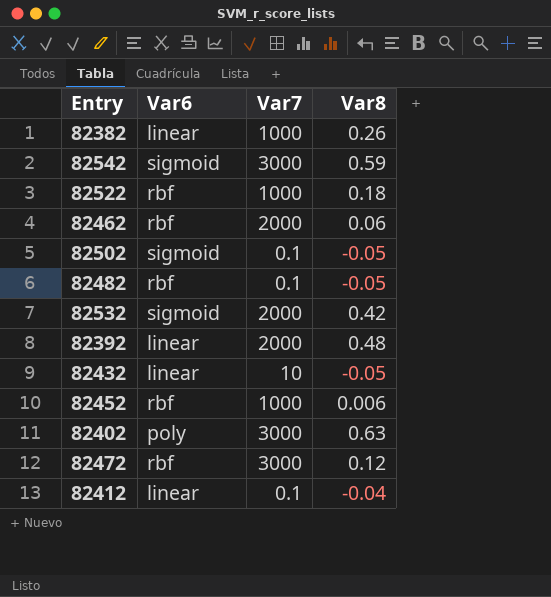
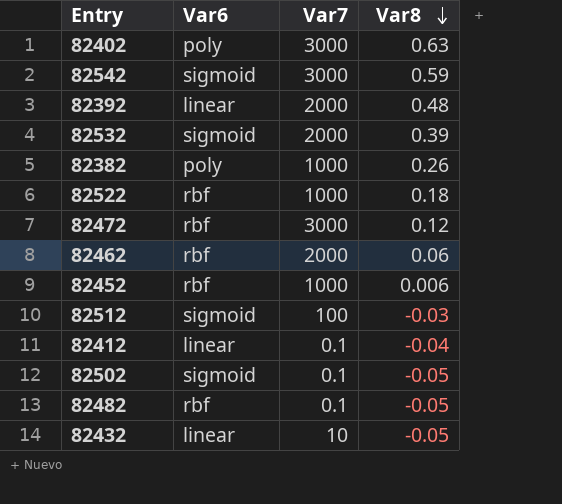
row order: none -> Var8 descending
82532 | Var8: 0.42 -> 0.39
82382 | Var6: linear -> poly
row 82512: none -> sigmoid | 100 | -0.03

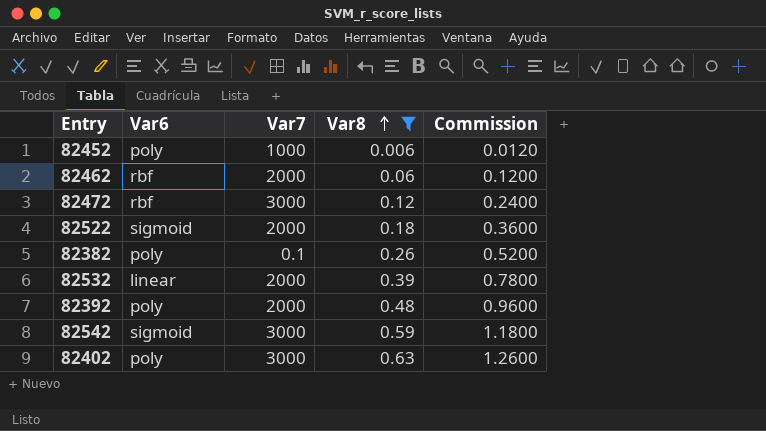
filter: none -> Var8 >= 0.006
row order: Var8 descending -> Var8 ascending
column Commission | formula: none -> [Var8] * 2
82452 | Var6: rbf -> poly
82522 | Var6: rbf -> sigmoid
82522 | Var7: 1000 -> 2000
82382 | Var7: 1000 -> 0.1
82532 | Var6: sigmoid -> linear
82392 | Var6: linear -> poly

